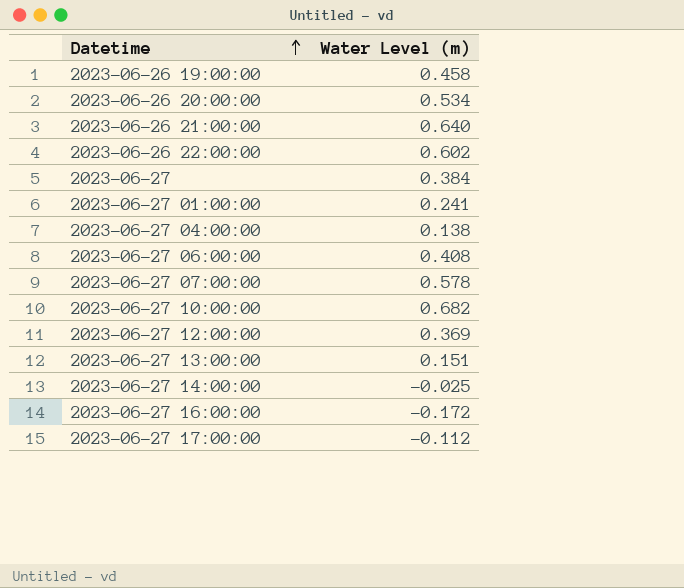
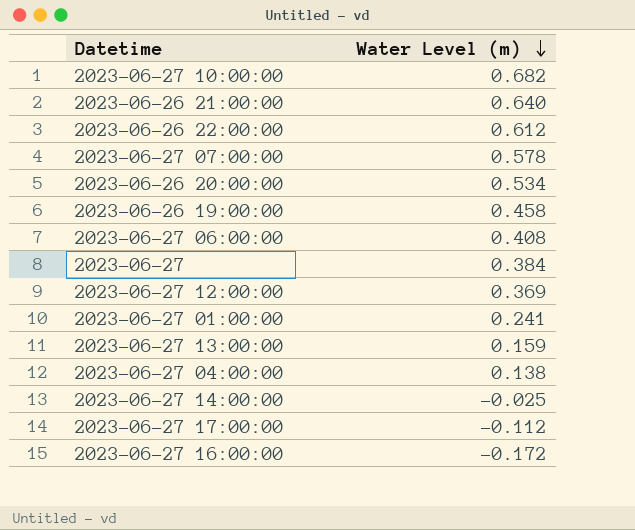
row order: Datetime ascending -> Water Level (m) descending
2023-06-26 22:00:00 | Water Level (m): 0.602 -> 0.612
2023-06-27 13:00:00 | Water Level (m): 0.151 -> 0.159

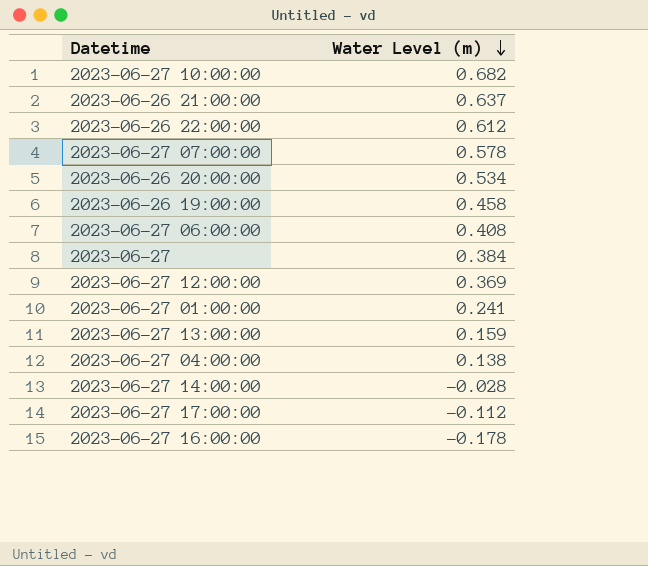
2023-06-26 21:00:00 | Water Level (m): 0.640 -> 0.637
2023-06-27 14:00:00 | Water Level (m): -0.025 -> -0.028
2023-06-27 16:00:00 | Water Level (m): -0.172 -> -0.178

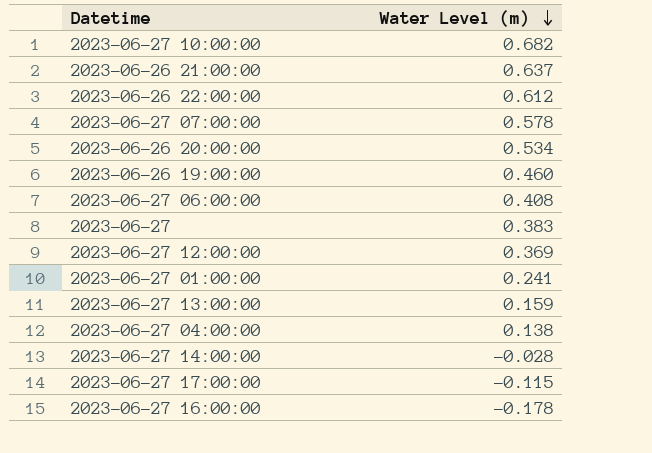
2023-06-26 19:00:00 | Water Level (m): 0.458 -> 0.460
2023-06-27 | Water Level (m): 0.384 -> 0.383
2023-06-27 17:00:00 | Water Level (m): -0.112 -> -0.115

